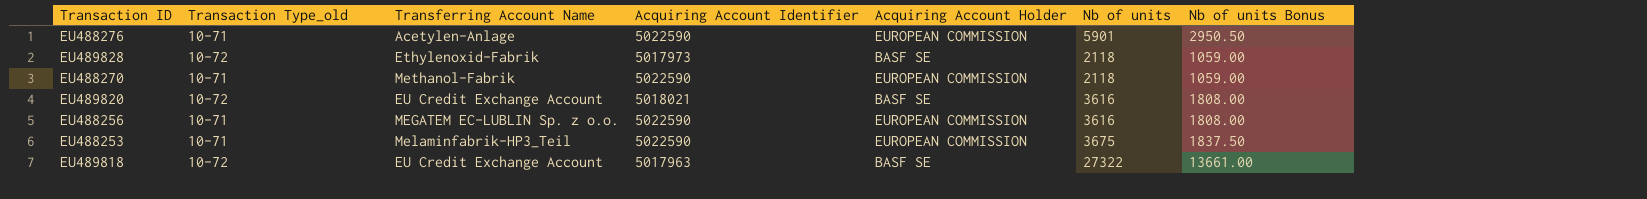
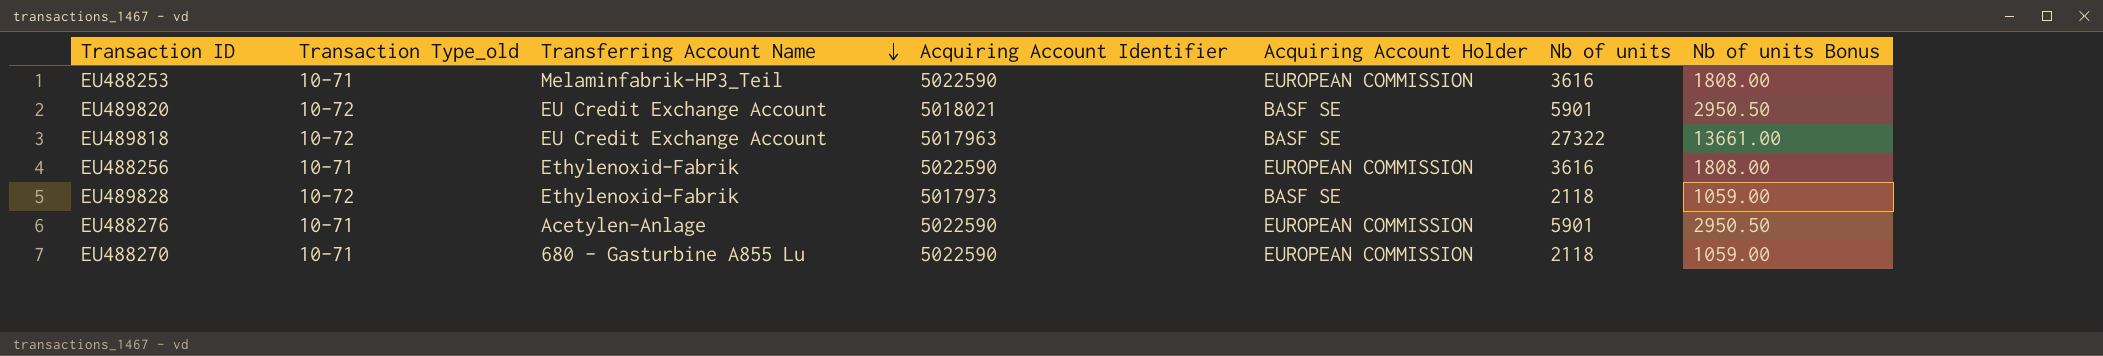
row order: none -> Transferring Account Name descending
EU488253 | Nb of units: 3675 -> 3616
EU488253 | Nb of units Bonus: 1837.50 -> 1808.00
EU489820 | Nb of units: 3616 -> 5901
EU489820 | Nb of units Bonus: 1808.00 -> 2950.50
EU488256 | Transferring Account Name: MEGATEM EC-LUBLIN Sp. z o.o. -> Ethylenoxid-Fabrik
EU488270 | Transferring Account Name: Methanol-Fabrik -> 680 - Gasturbine A855 Lu

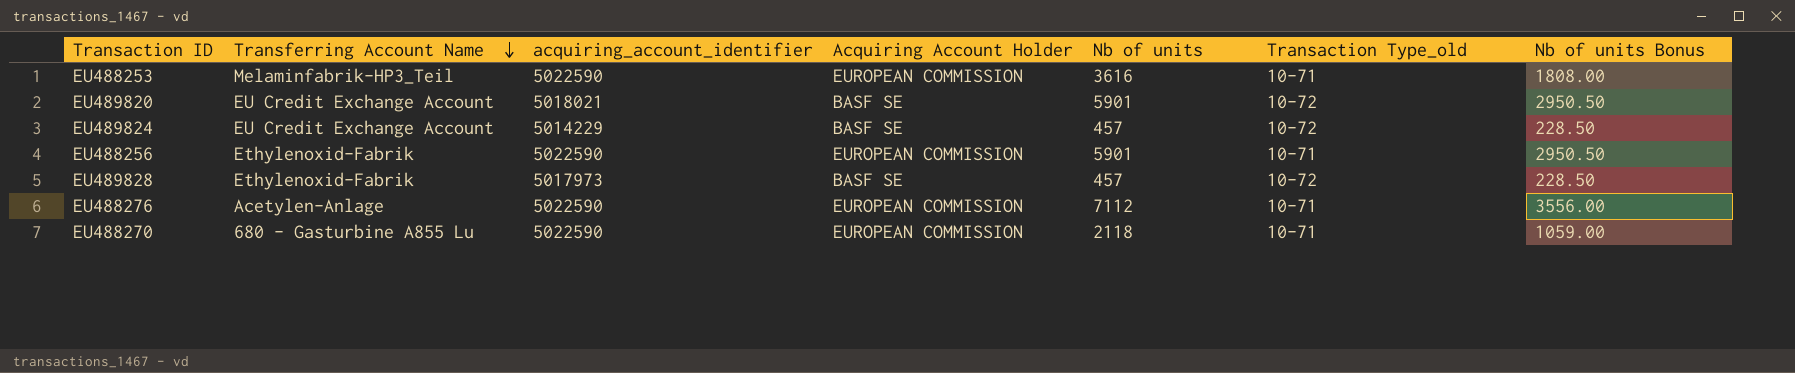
column name: Acquiring Account Identifier -> acquiring_account_identifier
column Transaction Type_old | position: 2 -> 6
row EU489818: 10-72 | EU Credit Exchange Account | 5017963 | BASF SE | 27322 | 13661.00 -> none
row EU489824: none -> EU Credit Exchange Account | 5014229 | BASF SE | 457 | 10-72 | 228.50
EU488256 | Nb of units: 3616 -> 5901
EU488256 | Nb of units Bonus: 1808.00 -> 2950.50
EU489828 | Nb of units: 2118 -> 457
EU489828 | Nb of units Bonus: 1059.00 -> 228.50
EU488276 | Nb of units: 5901 -> 7112
EU488276 | Nb of units Bonus: 2950.50 -> 3556.00

